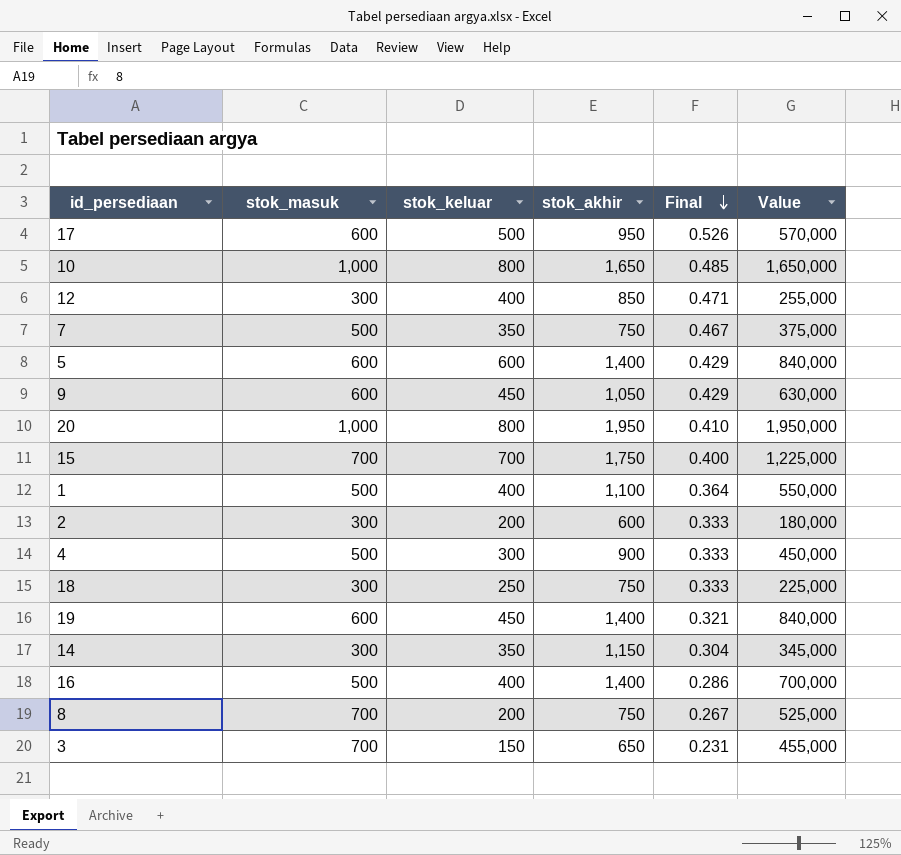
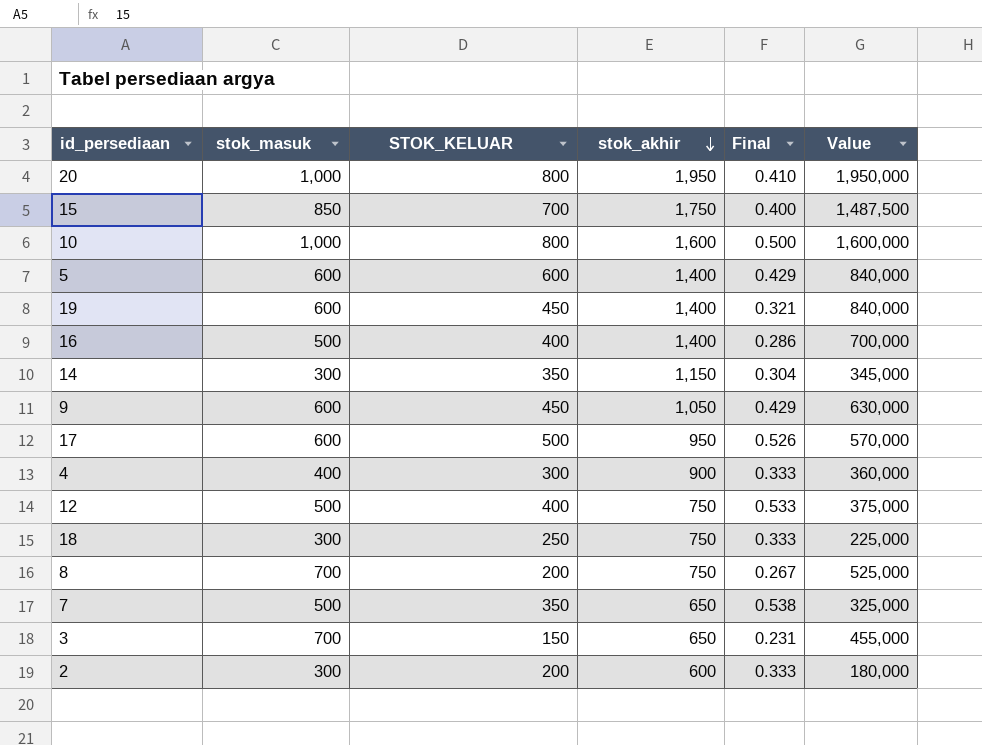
row order: Final descending -> stok_akhir descending
column name: stok_keluar -> STOK_KELUAR
row 1: 500 | 400 | 1,100 | 0.364 | 550,000 -> none
15 | stok_masuk: 700 -> 850
15 | Value: 1,225,000 -> 1,487,500
10 | stok_akhir: 1,650 -> 1,600
10 | Final: 0.485 -> 0.500
10 | Value: 1,650,000 -> 1,600,000
4 | stok_masuk: 500 -> 400
4 | Value: 450,000 -> 360,000
12 | stok_masuk: 300 -> 500
12 | stok_akhir: 850 -> 750
12 | Final: 0.471 -> 0.533
12 | Value: 255,000 -> 375,000
7 | stok_akhir: 750 -> 650
7 | Final: 0.467 -> 0.538
7 | Value: 375,000 -> 325,000

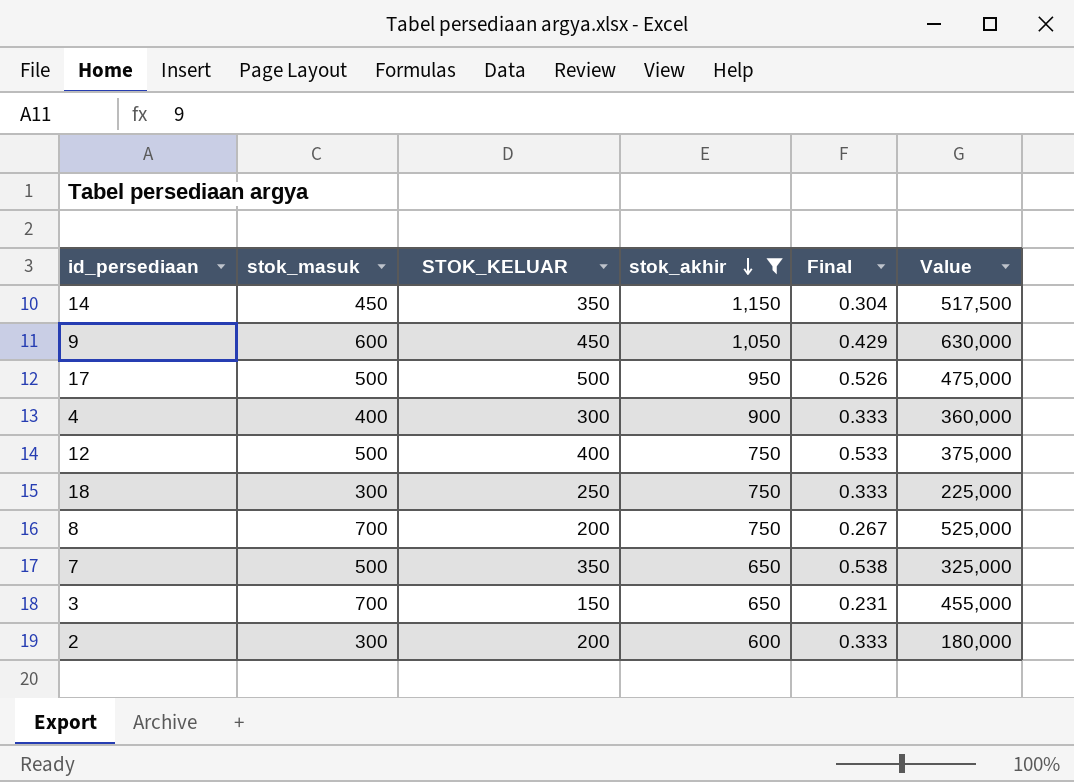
filter: none -> stok_akhir <= 1,150
14 | stok_masuk: 300 -> 450
14 | Value: 345,000 -> 517,500
17 | stok_masuk: 600 -> 500
17 | Value: 570,000 -> 475,000

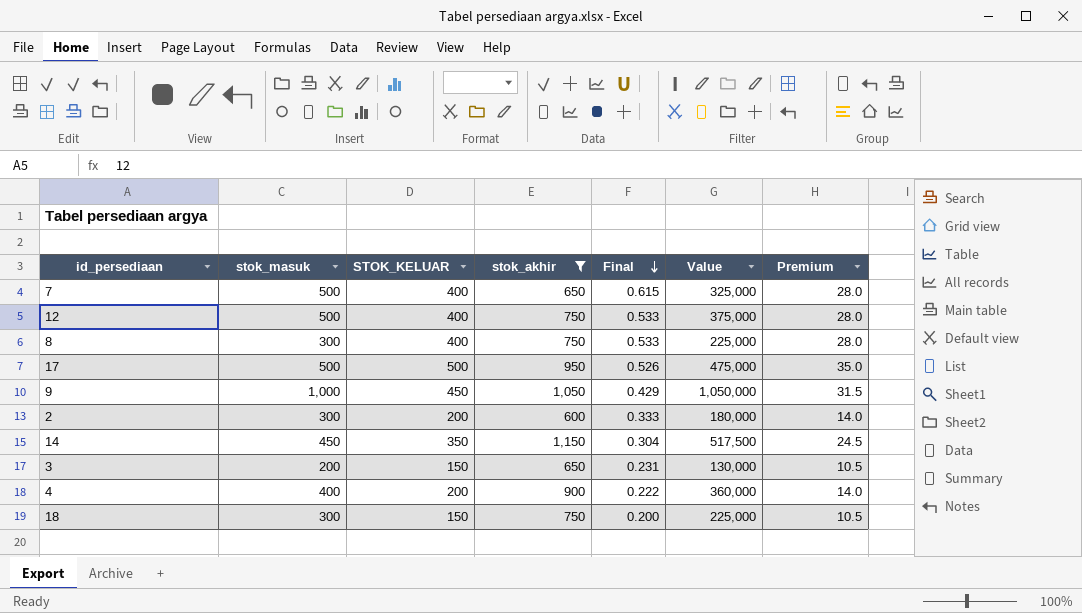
row order: stok_akhir descending -> Final descending
column Premium | formula: none -> [STOK_KELUAR] * 0.07
7 | STOK_KELUAR: 350 -> 400
7 | Final: 0.538 -> 0.615
8 | stok_masuk: 700 -> 300
8 | STOK_KELUAR: 200 -> 400
8 | Final: 0.267 -> 0.533
8 | Value: 525,000 -> 225,000
9 | stok_masuk: 600 -> 1,000
9 | Value: 630,000 -> 1,050,000
3 | stok_masuk: 700 -> 200
3 | Value: 455,000 -> 130,000
4 | STOK_KELUAR: 300 -> 200
4 | Final: 0.333 -> 0.222
18 | STOK_KELUAR: 250 -> 150
18 | Final: 0.333 -> 0.200

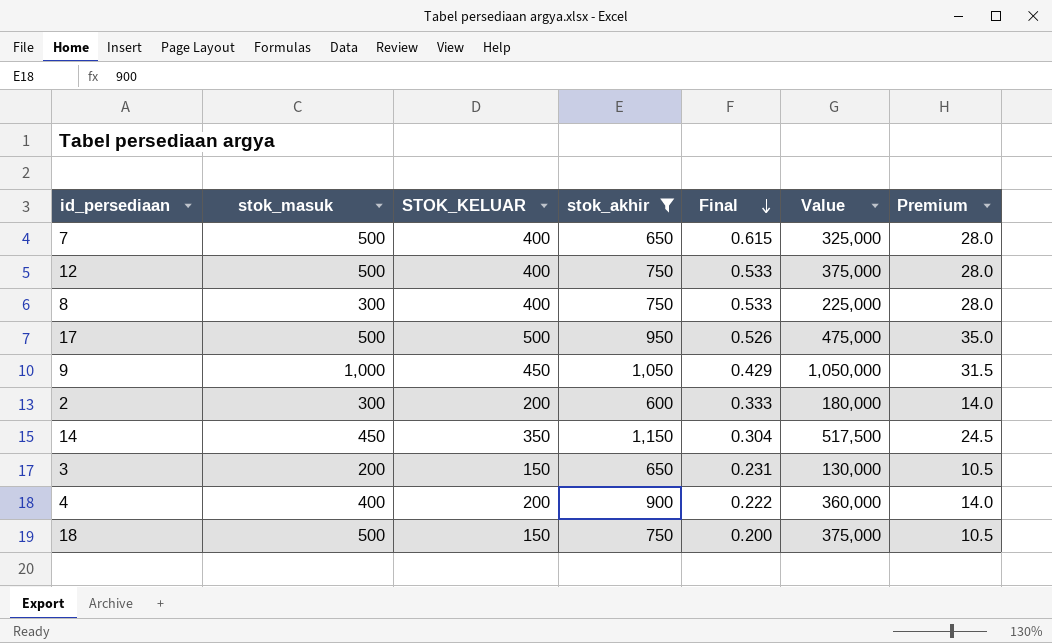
18 | stok_masuk: 300 -> 500
18 | Value: 225,000 -> 375,000

